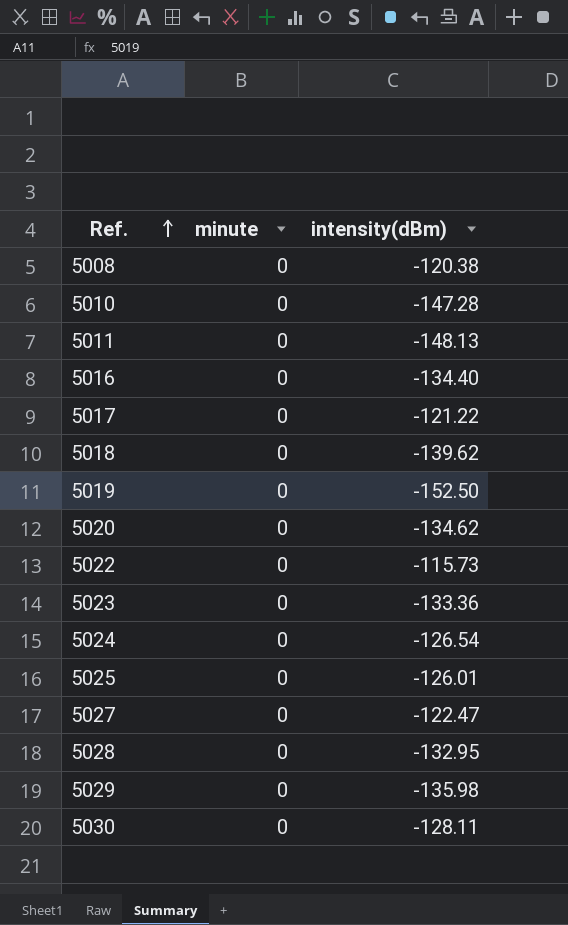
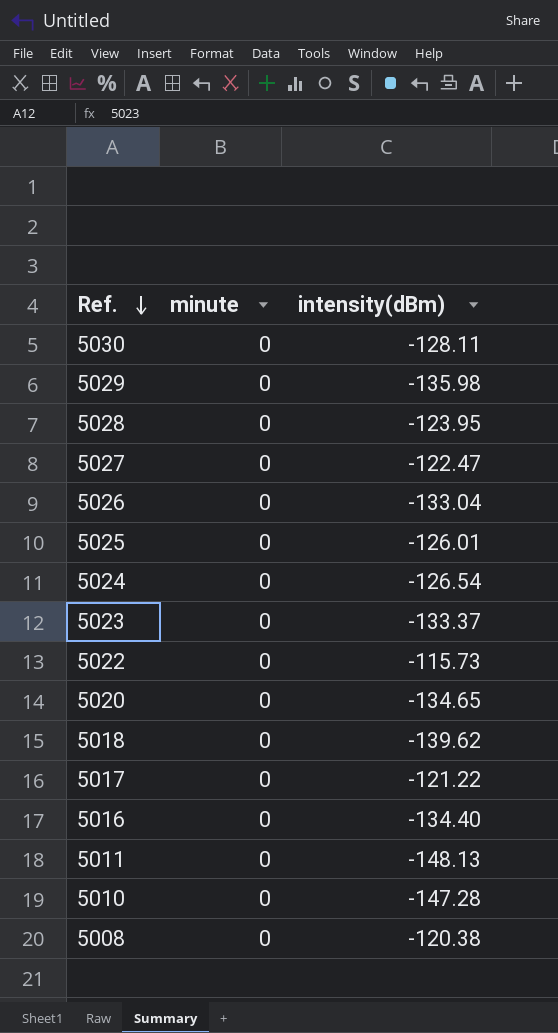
row order: Ref. ascending -> Ref. descending
row 5019: 0 | -152.50 -> none
5028 | intensity(dBm): -132.95 -> -123.95
row 5026: none -> 0 | -133.04
5023 | intensity(dBm): -133.36 -> -133.37
5020 | intensity(dBm): -134.62 -> -134.65

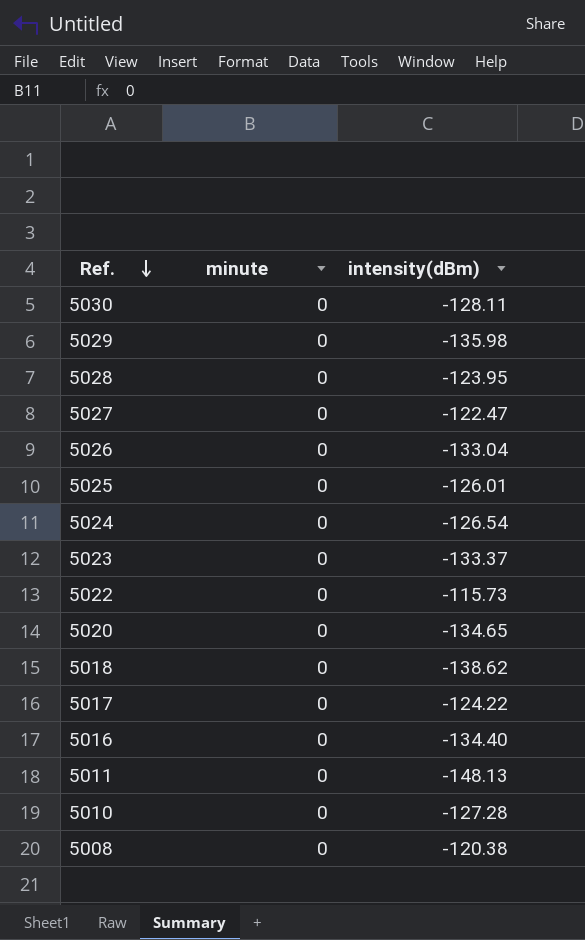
5018 | intensity(dBm): -139.62 -> -138.62
5017 | intensity(dBm): -121.22 -> -124.22
5010 | intensity(dBm): -147.28 -> -127.28

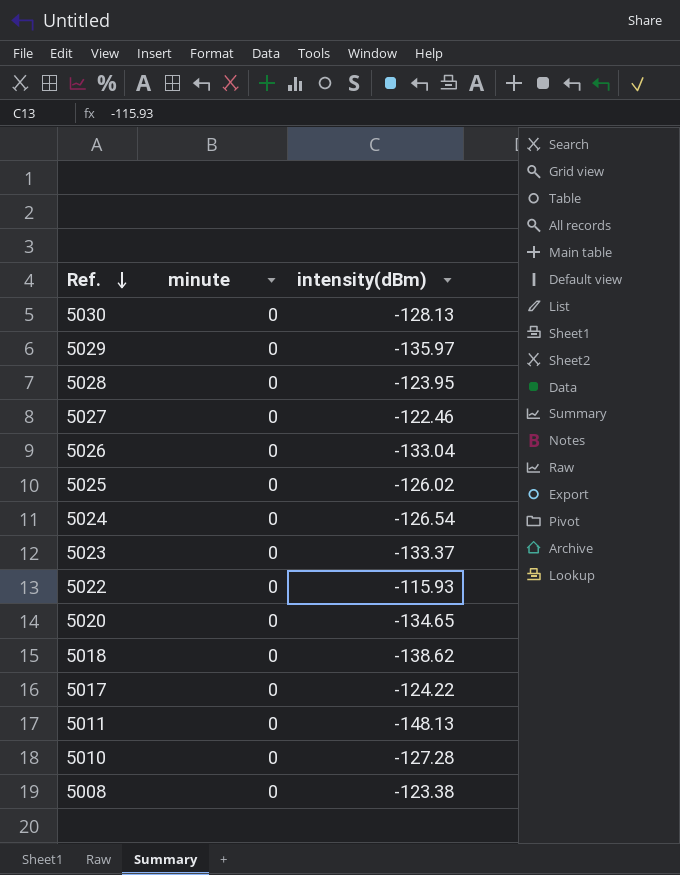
row 5016: 0 | -134.40 -> none
5030 | intensity(dBm): -128.11 -> -128.13
5029 | intensity(dBm): -135.98 -> -135.97
5027 | intensity(dBm): -122.47 -> -122.46
5025 | intensity(dBm): -126.01 -> -126.02
5022 | intensity(dBm): -115.73 -> -115.93
5008 | intensity(dBm): -120.38 -> -123.38

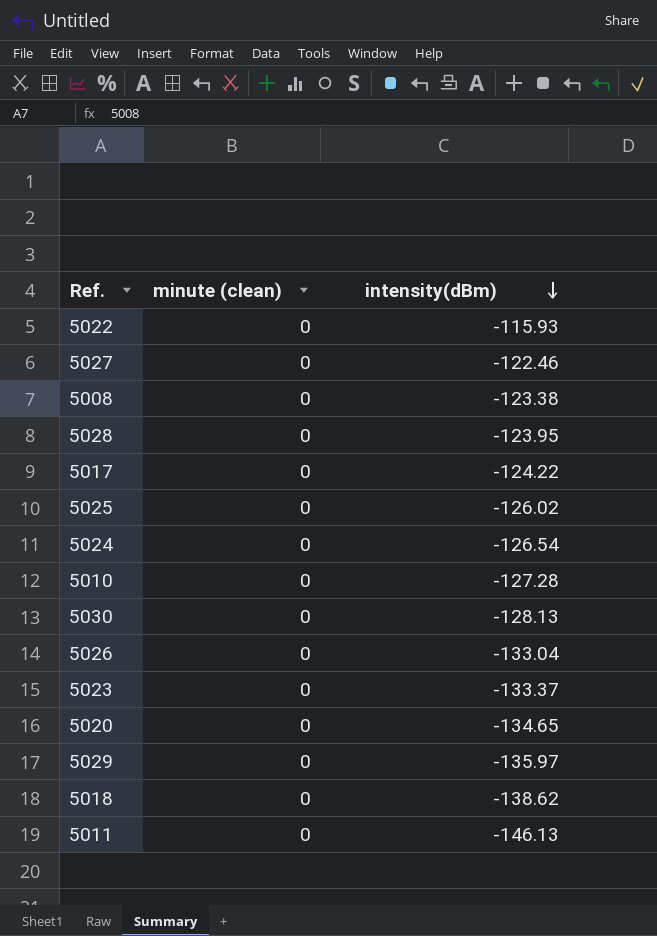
row order: Ref. descending -> intensity(dBm) descending
column name: minute -> minute (clean)
5011 | intensity(dBm): -148.13 -> -146.13

